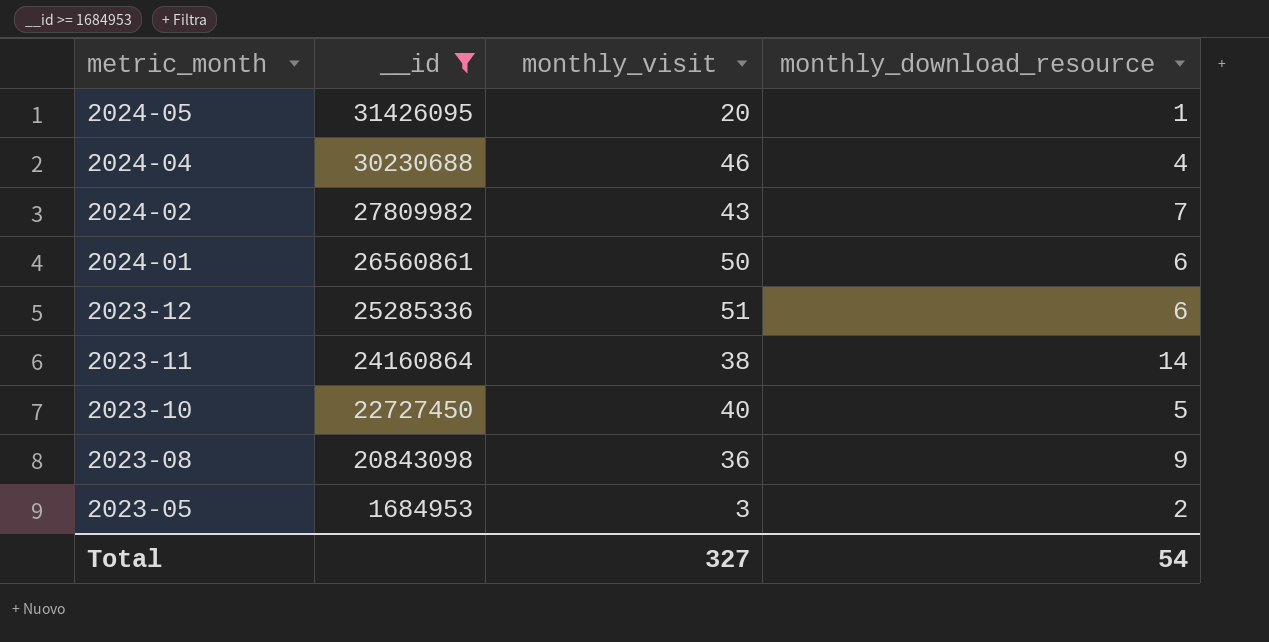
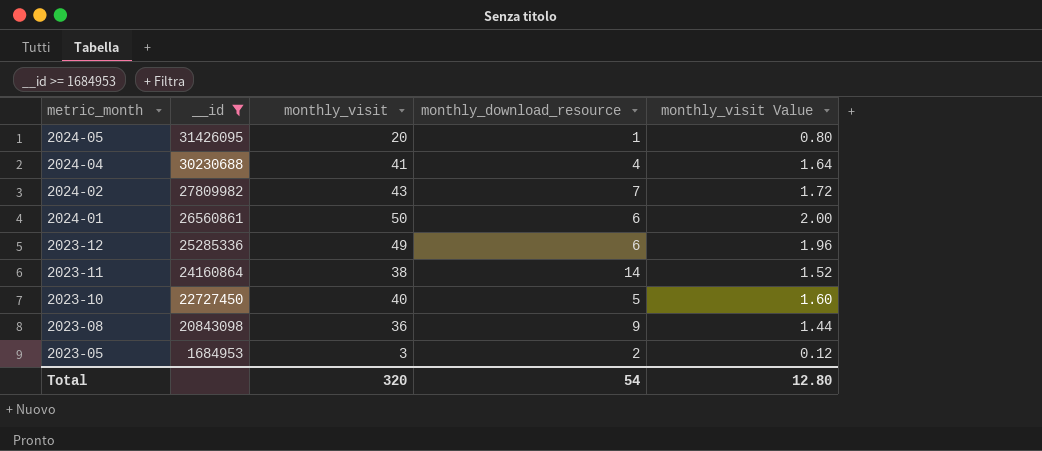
column monthly_visit Value | formula: none -> [monthly_visit] * 0.04
2024-04 | monthly_visit: 46 -> 41
2023-12 | monthly_visit: 51 -> 49
Total | monthly_visit: 327 -> 320

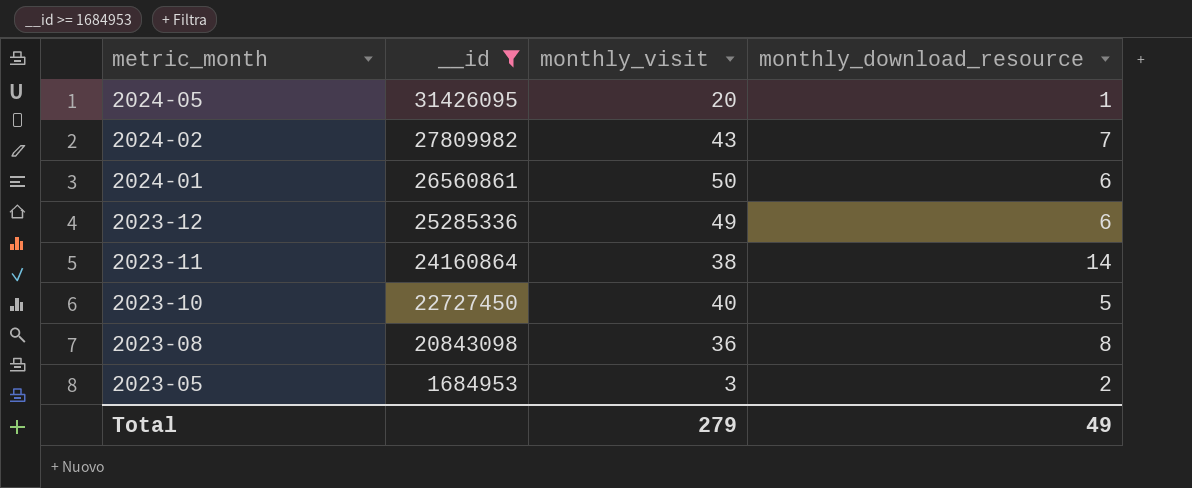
column monthly_visit Value | formula: [monthly_visit] * 0.04 -> none
row 2024-04: 30230688 | 41 | 4 | 1.64 -> none
2023-08 | monthly_download_resource: 9 -> 8
Total | monthly_visit: 320 -> 279
Total | monthly_download_resource: 54 -> 49

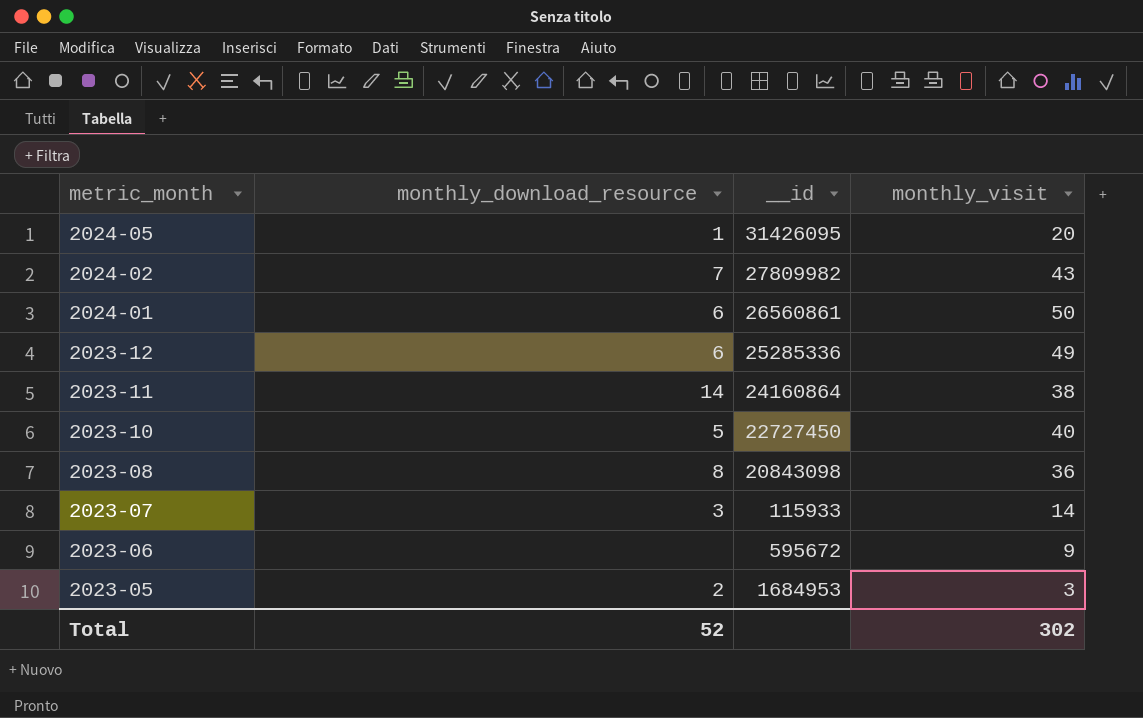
filter: __id >= 1684953 -> none
column monthly_download_resource | position: 4 -> 2
Total | monthly_download_resource: 49 -> 52
Total | monthly_visit: 279 -> 302

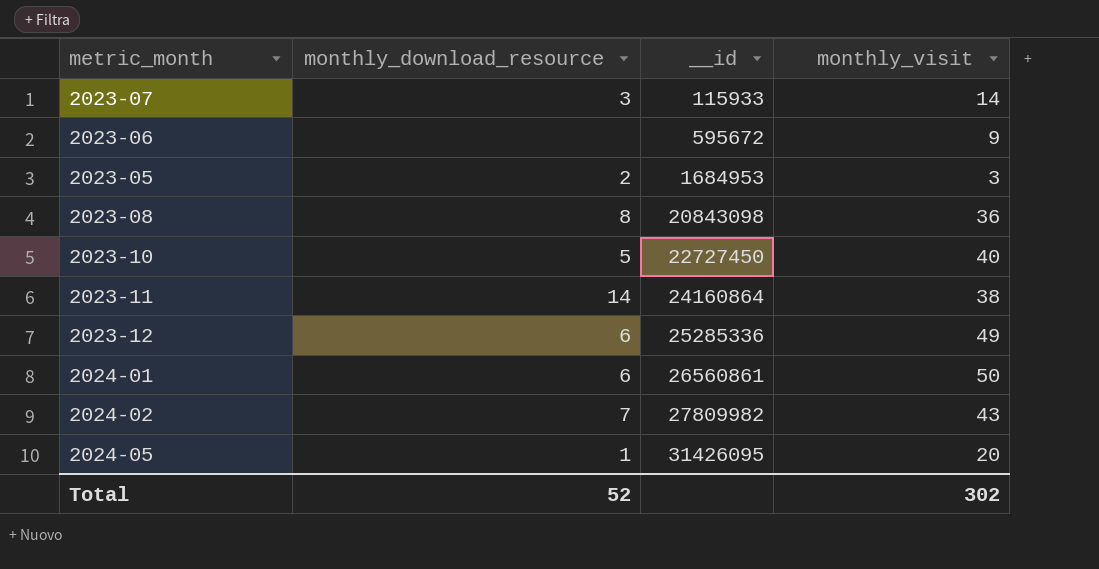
row order: metric_month descending -> __id ascending

